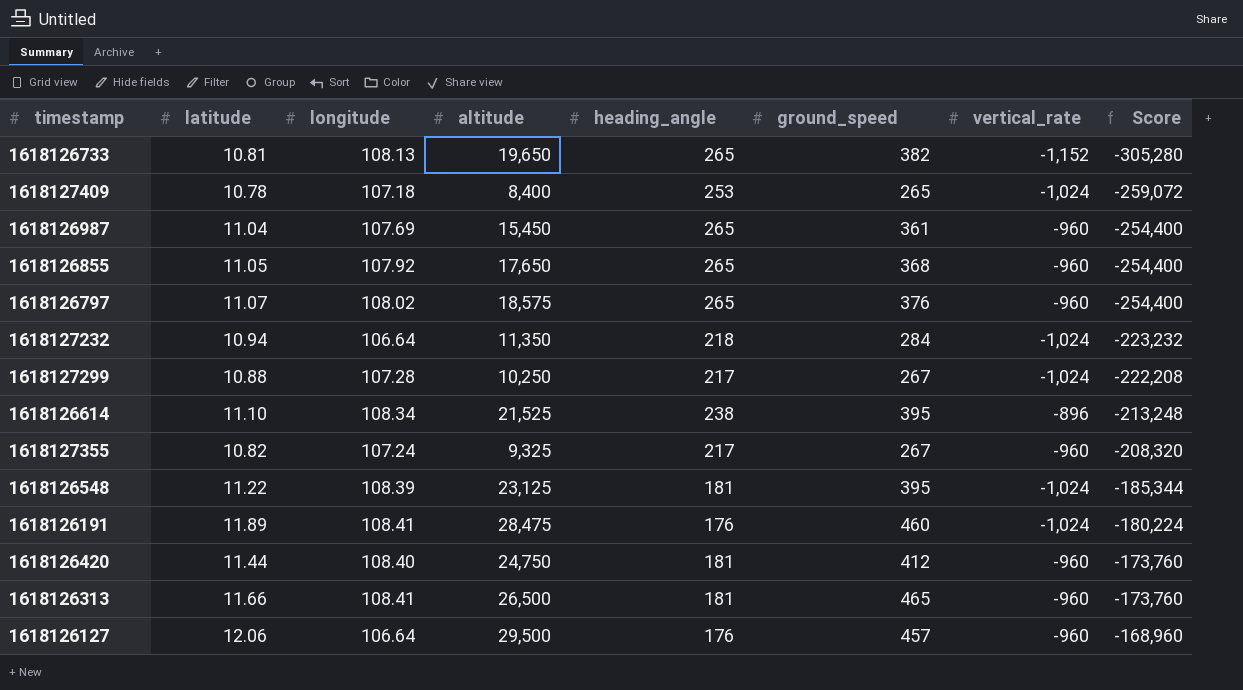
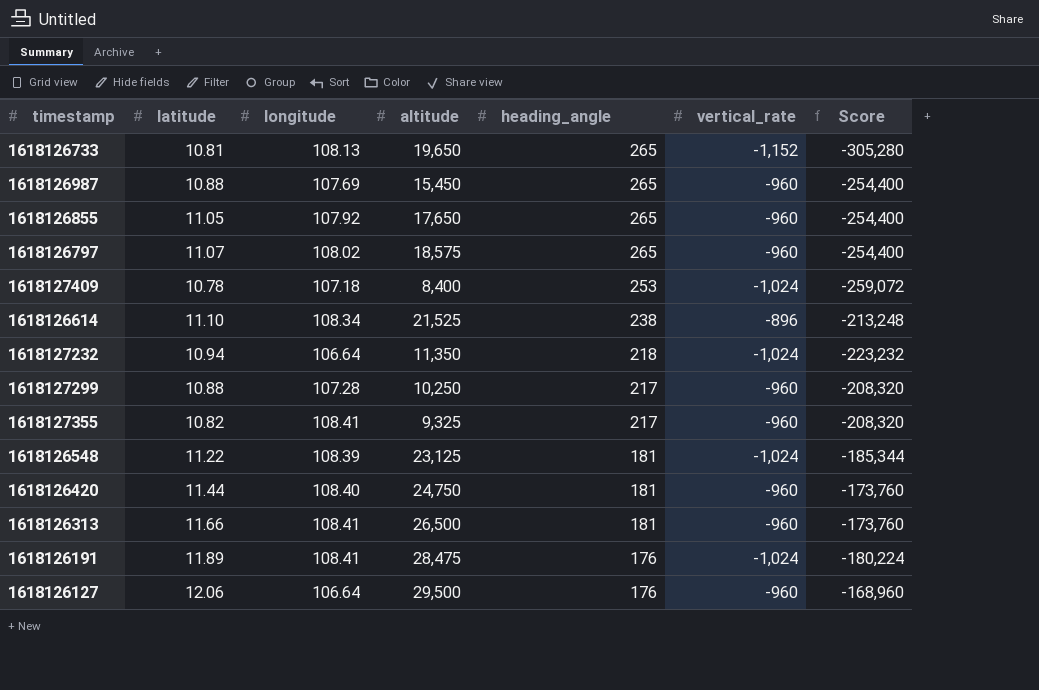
row order: Score ascending -> heading_angle descending
column ground_speed | position: 6 -> none
1618126987 | latitude: 11.04 -> 10.88
1618127299 | vertical_rate: -1,024 -> -960
1618127299 | Score: -222,208 -> -208,320
1618127355 | longitude: 107.24 -> 108.41

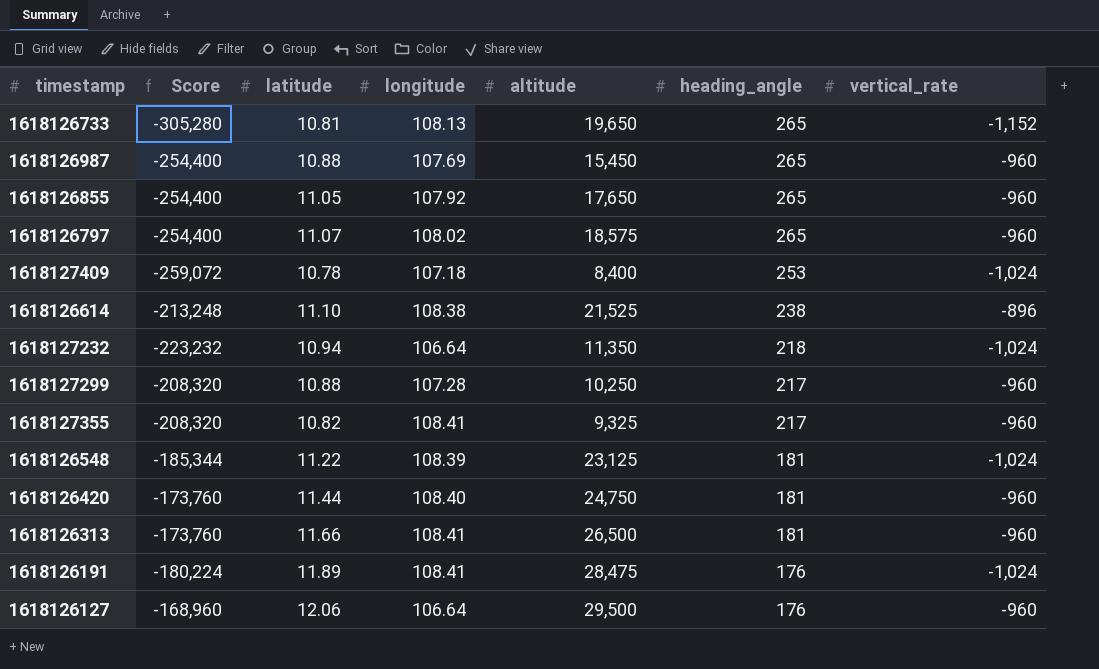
column Score | position: 7 -> 2
1618126614 | longitude: 108.34 -> 108.38

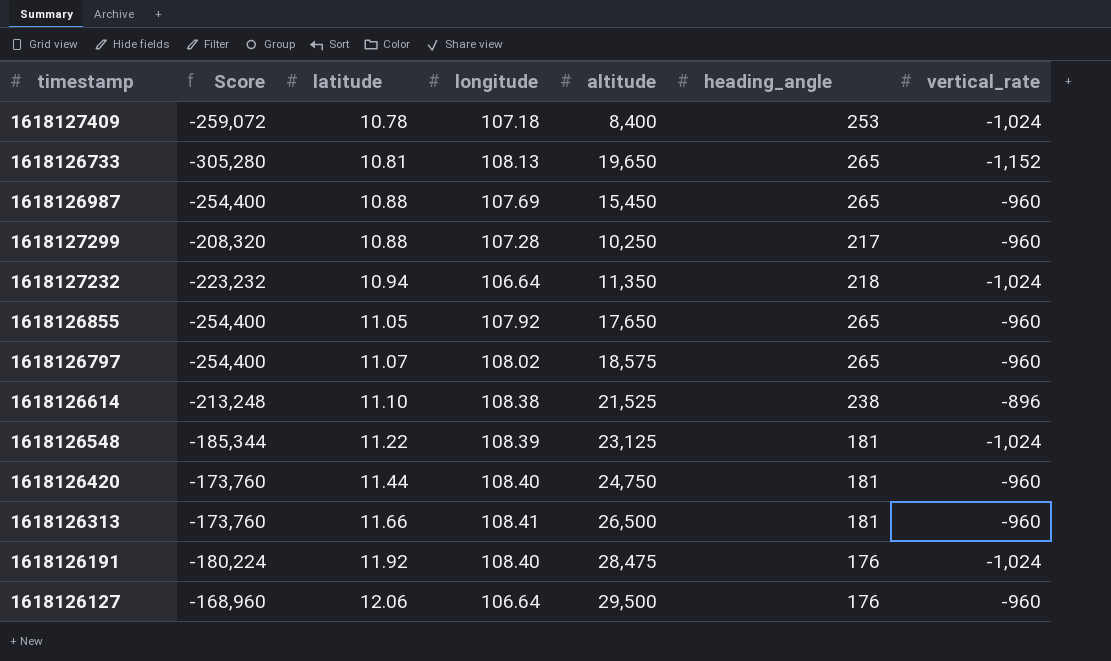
row order: heading_angle descending -> latitude ascending
row 1618127355: -208,320 | 10.82 | 108.41 | 9,325 | 217 | -960 -> none
1618126191 | latitude: 11.89 -> 11.92
1618126191 | longitude: 108.41 -> 108.40

